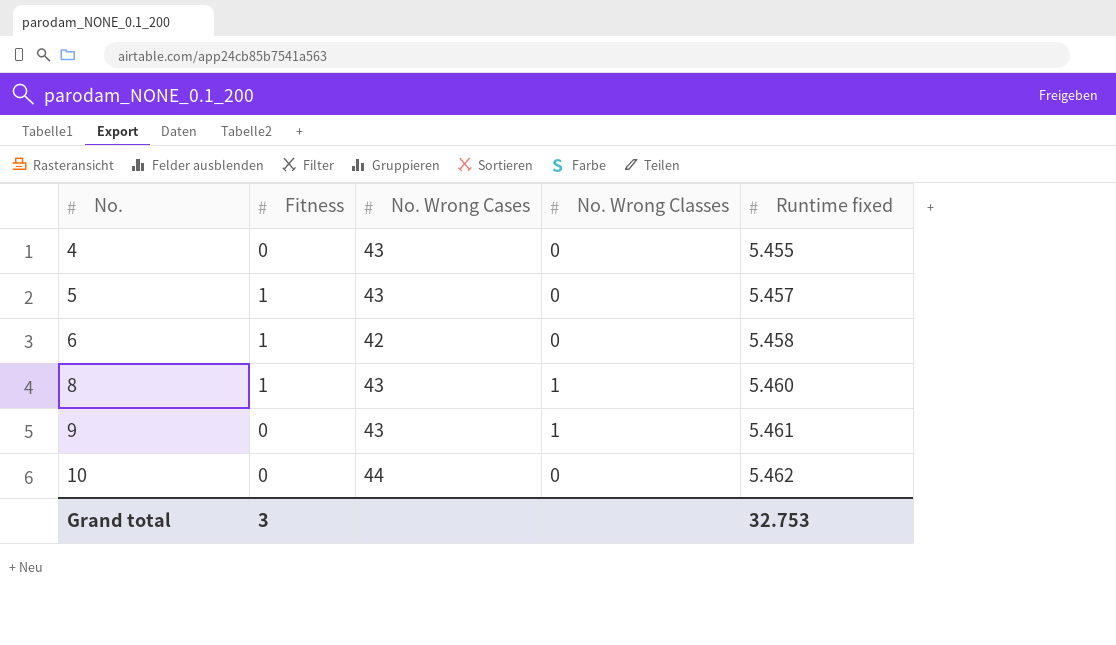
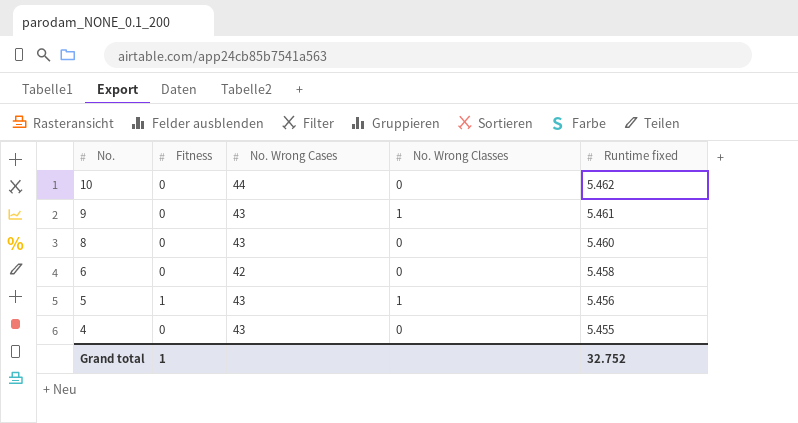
row order: No. ascending -> No. descending
8 | Fitness: 1 -> 0
8 | No. Wrong Classes: 1 -> 0
6 | Fitness: 1 -> 0
5 | No. Wrong Classes: 0 -> 1
5 | Runtime fixed: 5.457 -> 5.456
Grand total | Fitness: 3 -> 1
Grand total | Runtime fixed: 32.753 -> 32.752

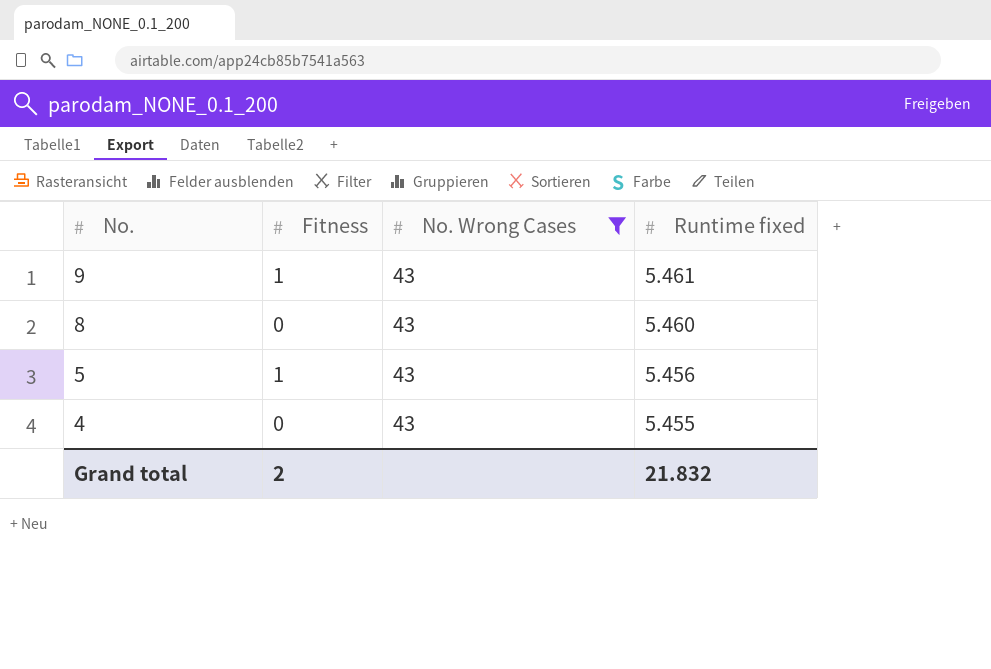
filter: none -> No. Wrong Cases = 43
column No. Wrong Classes | position: 4 -> none
9 | Fitness: 0 -> 1
Grand total | Fitness: 1 -> 2
Grand total | Runtime fixed: 32.752 -> 21.832

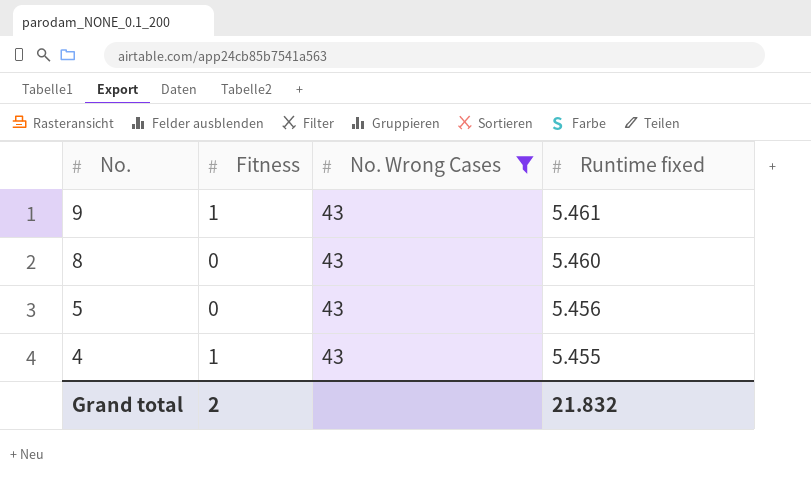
5 | Fitness: 1 -> 0
4 | Fitness: 0 -> 1

